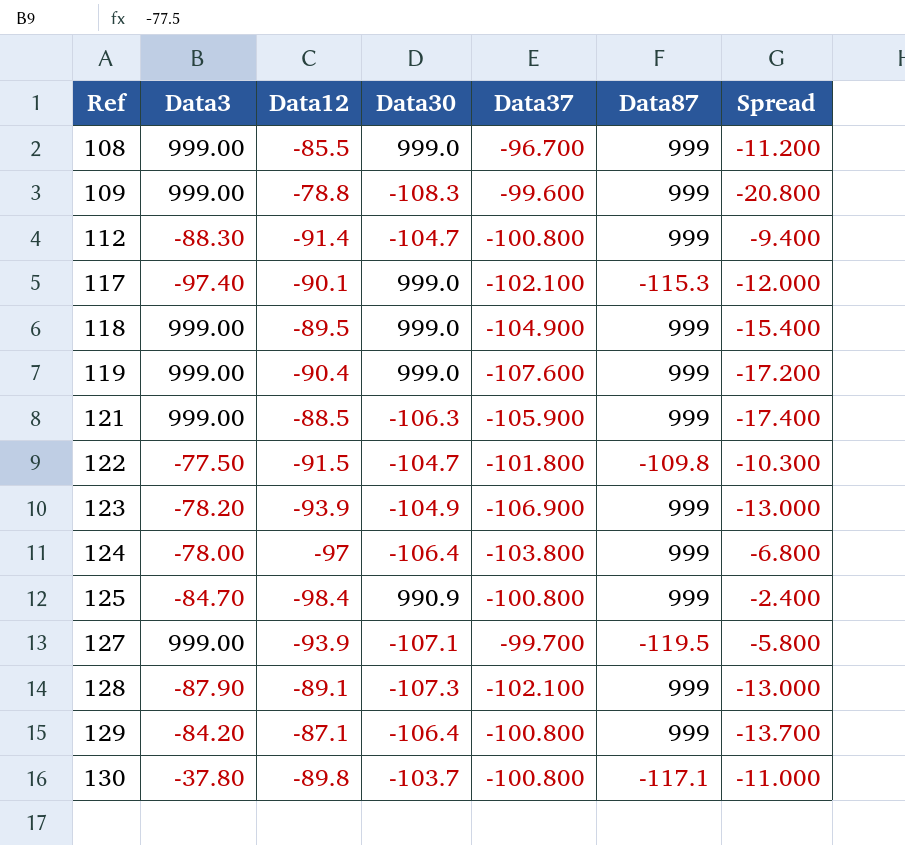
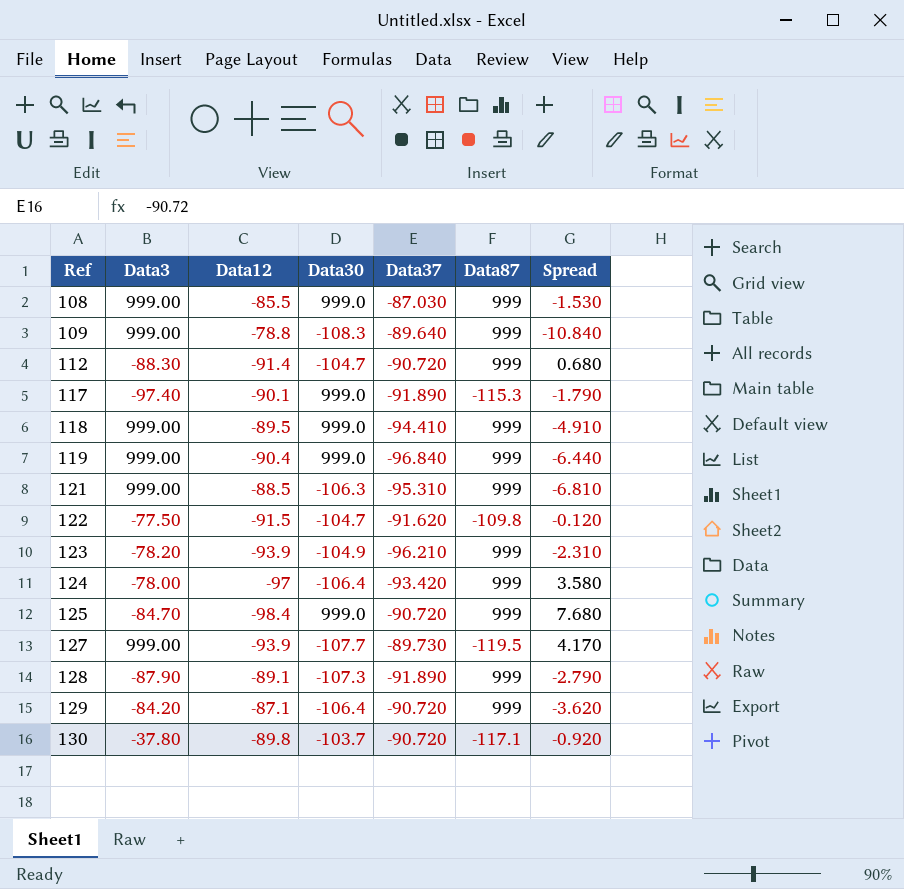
108 | Data37: -96.700 -> -87.030
108 | Spread: -11.200 -> -1.530
109 | Data37: -99.600 -> -89.640
109 | Spread: -20.800 -> -10.840
112 | Data37: -100.800 -> -90.720
112 | Spread: -9.400 -> 0.680
117 | Data37: -102.100 -> -91.890
117 | Spread: -12.000 -> -1.790
118 | Data37: -104.900 -> -94.410
118 | Spread: -15.400 -> -4.910
119 | Data37: -107.600 -> -96.840
119 | Spread: -17.200 -> -6.440
121 | Data37: -105.900 -> -95.310
121 | Spread: -17.400 -> -6.810
122 | Data37: -101.800 -> -91.620
122 | Spread: -10.300 -> -0.120
123 | Data37: -106.900 -> -96.210
123 | Spread: -13.000 -> -2.310
124 | Data37: -103.800 -> -93.420
124 | Spread: -6.800 -> 3.580
125 | Data30: 990.9 -> 999.0
125 | Data37: -100.800 -> -90.720
125 | Spread: -2.400 -> 7.680
127 | Data30: -107.1 -> -107.7
127 | Data37: -99.700 -> -89.730
127 | Spread: -5.800 -> 4.170
128 | Data37: -102.100 -> -91.890
128 | Spread: -13.000 -> -2.790
129 | Data37: -100.800 -> -90.720
129 | Spread: -13.700 -> -3.620
130 | Data37: -100.800 -> -90.720
130 | Spread: -11.000 -> -0.920

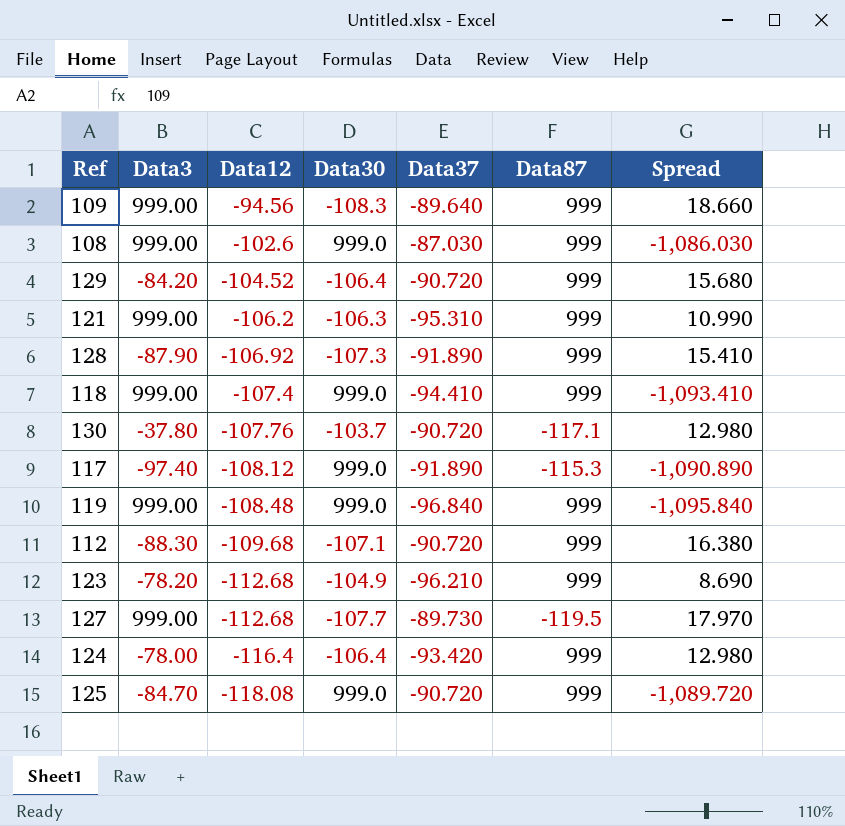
row order: Ref ascending -> Data12 descending
column Spread | formula: [Data37] - [Data12] -> [Data37] - [Data30]
row 122: -77.50 | -91.5 | -104.7 | -91.620 | -109.8 | -0.120 -> none
109 | Data12: -78.8 -> -94.56
108 | Data12: -85.5 -> -102.6
129 | Data12: -87.1 -> -104.52
121 | Data12: -88.5 -> -106.2
128 | Data12: -89.1 -> -106.92
118 | Data12: -89.5 -> -107.4
130 | Data12: -89.8 -> -107.76
117 | Data12: -90.1 -> -108.12
119 | Data12: -90.4 -> -108.48
112 | Data12: -91.4 -> -109.68
112 | Data30: -104.7 -> -107.1
123 | Data12: -93.9 -> -112.68
127 | Data12: -93.9 -> -112.68
124 | Data12: -97 -> -116.4
125 | Data12: -98.4 -> -118.08

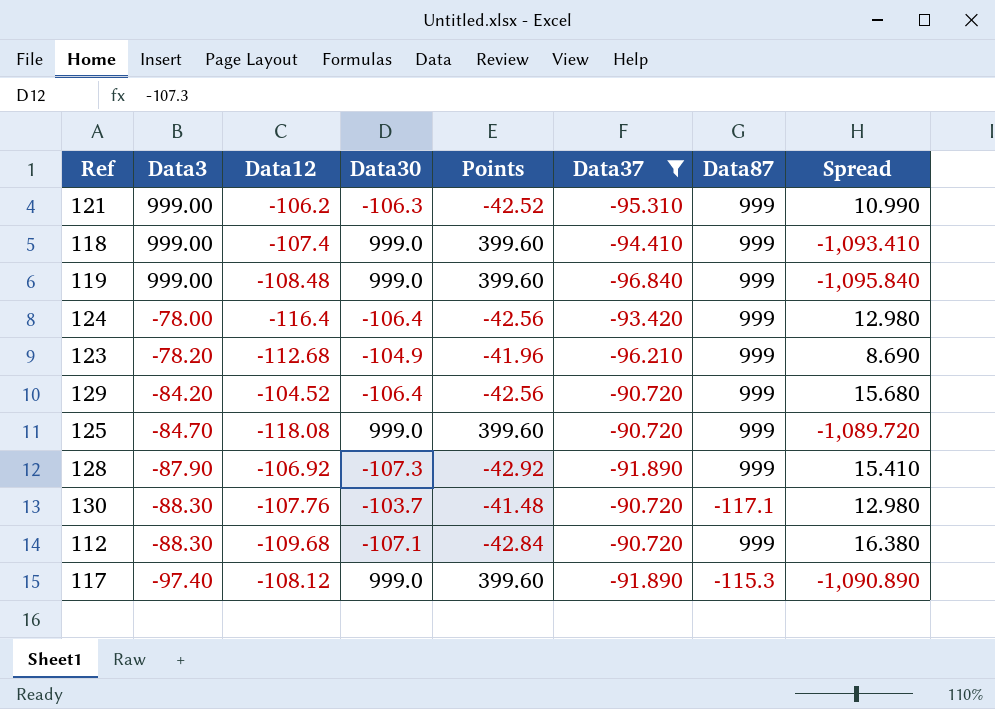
filter: none -> Data37 <= -90.720
row order: Data12 descending -> Data3 descending
column Points | formula: none -> [Data30] * 0.4
130 | Data3: -37.80 -> -88.30

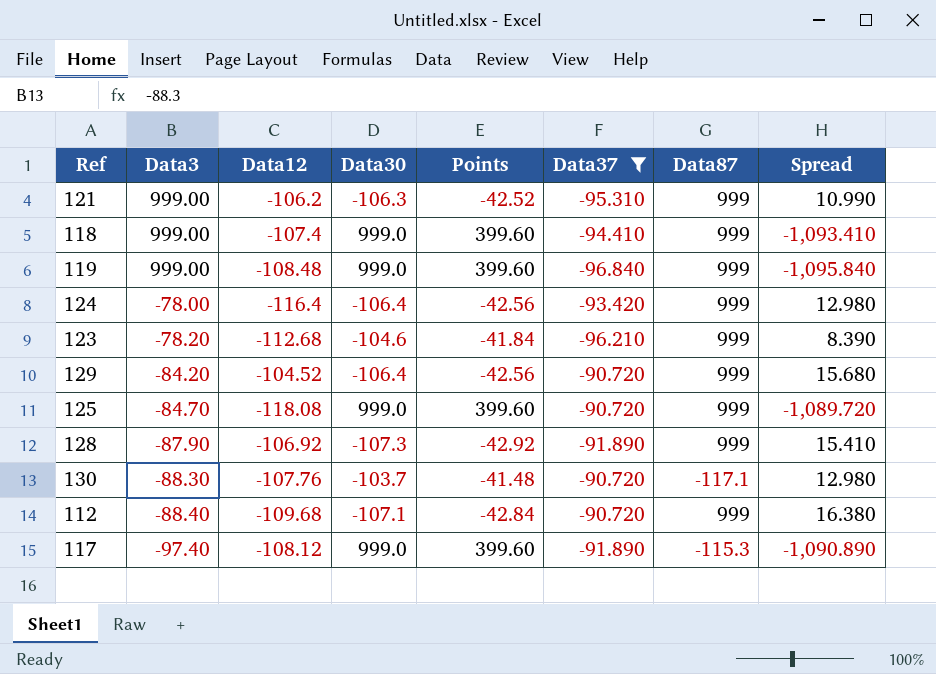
123 | Data30: -104.9 -> -104.6
123 | Points: -41.96 -> -41.84
123 | Spread: 8.690 -> 8.390
112 | Data3: -88.30 -> -88.40

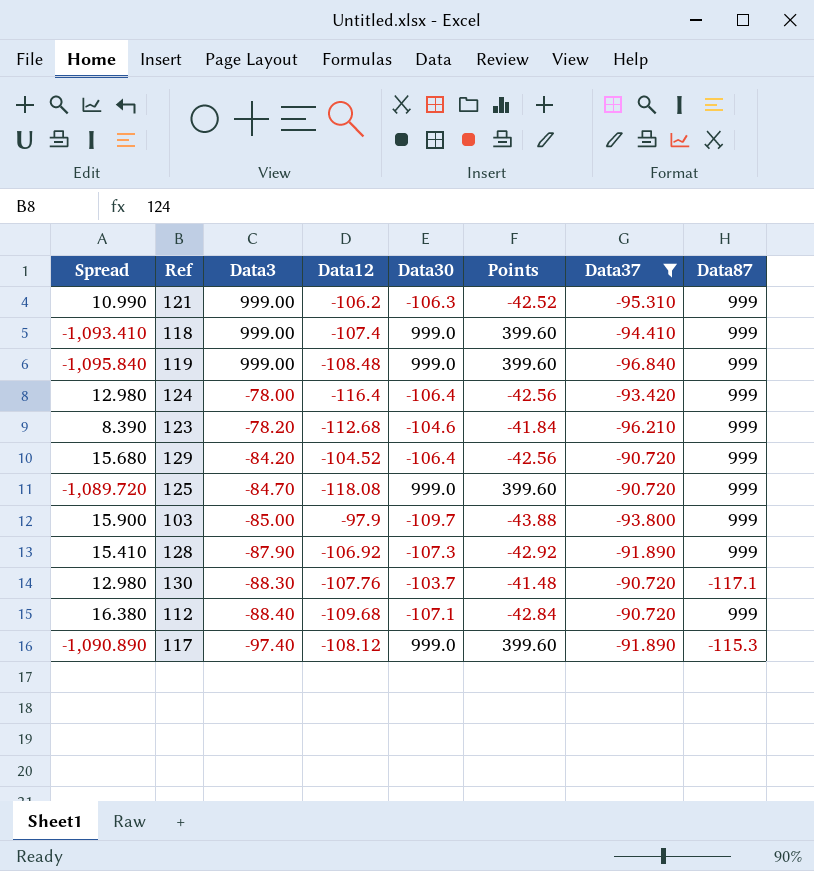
column Spread | position: 8 -> 1
row 103: none -> 15.900 | -85.00 | -97.9 | -109.7 | -43.88 | -93.800 | 999

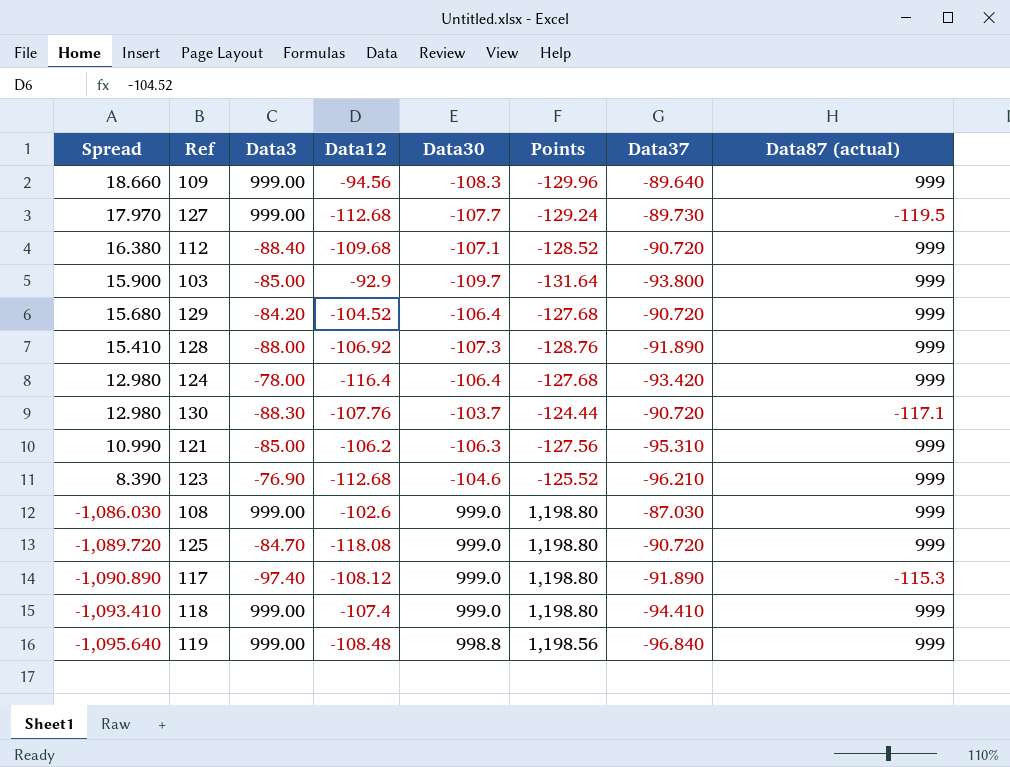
filter: Data37 <= -90.720 -> none
row order: Data3 descending -> Spread descending
column Points | formula: [Data30] * 0.4 -> [Data30] * 1.2
column name: Data87 -> Data87 (actual)
103 | Data12: -97.9 -> -92.9
128 | Data3: -87.90 -> -88.00
121 | Data3: 999.00 -> -85.00
123 | Data3: -78.20 -> -76.90
119 | Spread: -1,095.840 -> -1,095.640
119 | Data30: 999.0 -> 998.8

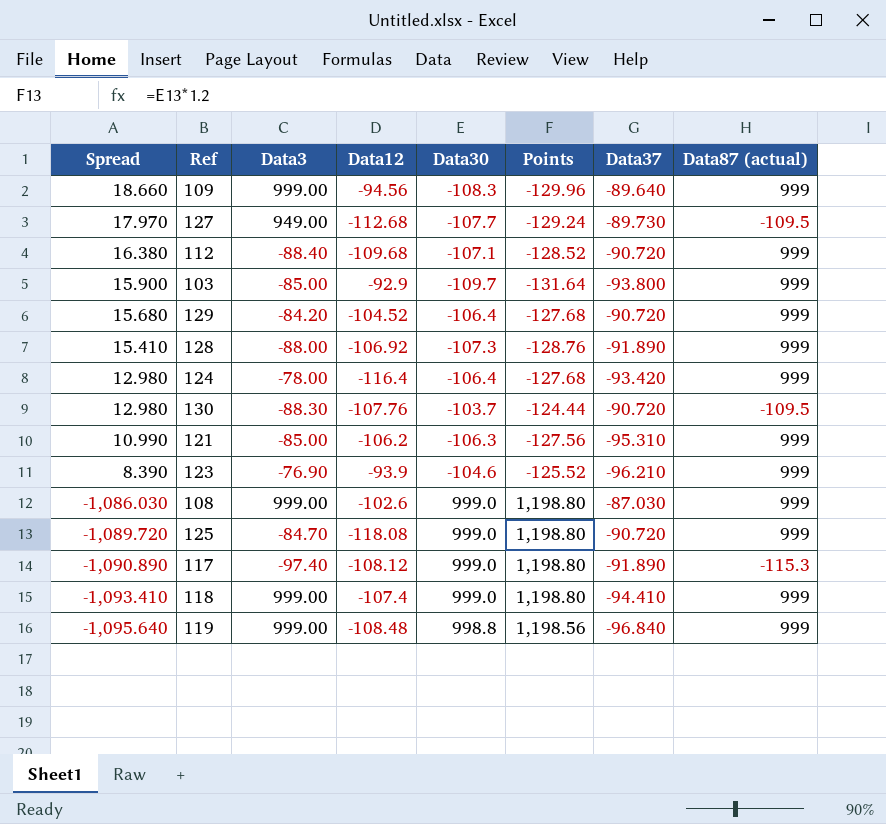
127 | Data3: 999.00 -> 949.00
127 | Data87 (actual): -119.5 -> -109.5
130 | Data87 (actual): -117.1 -> -109.5
123 | Data12: -112.68 -> -93.9

